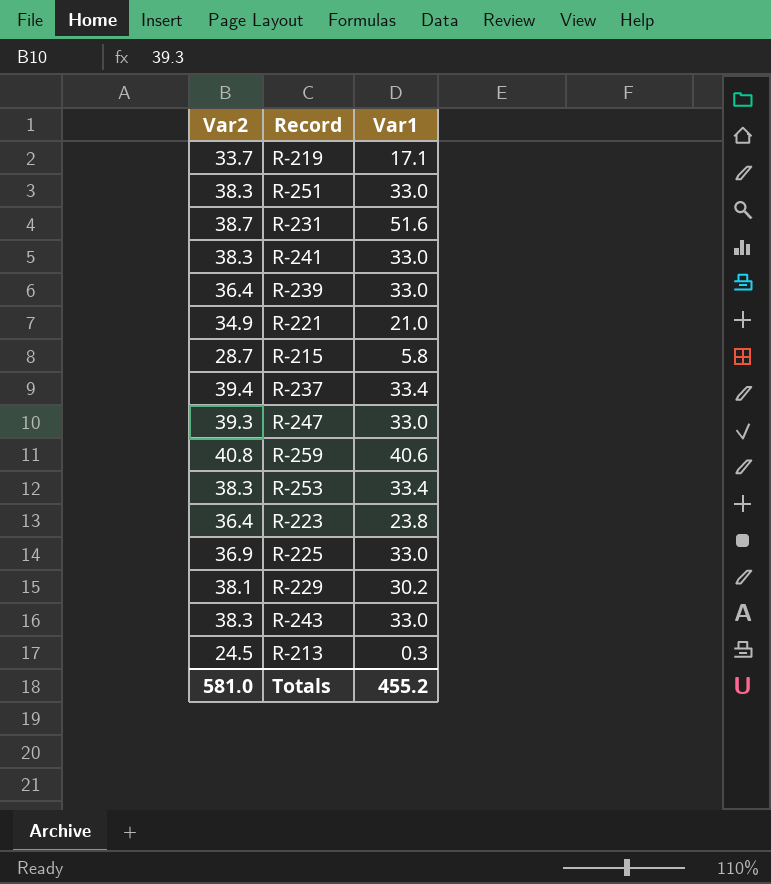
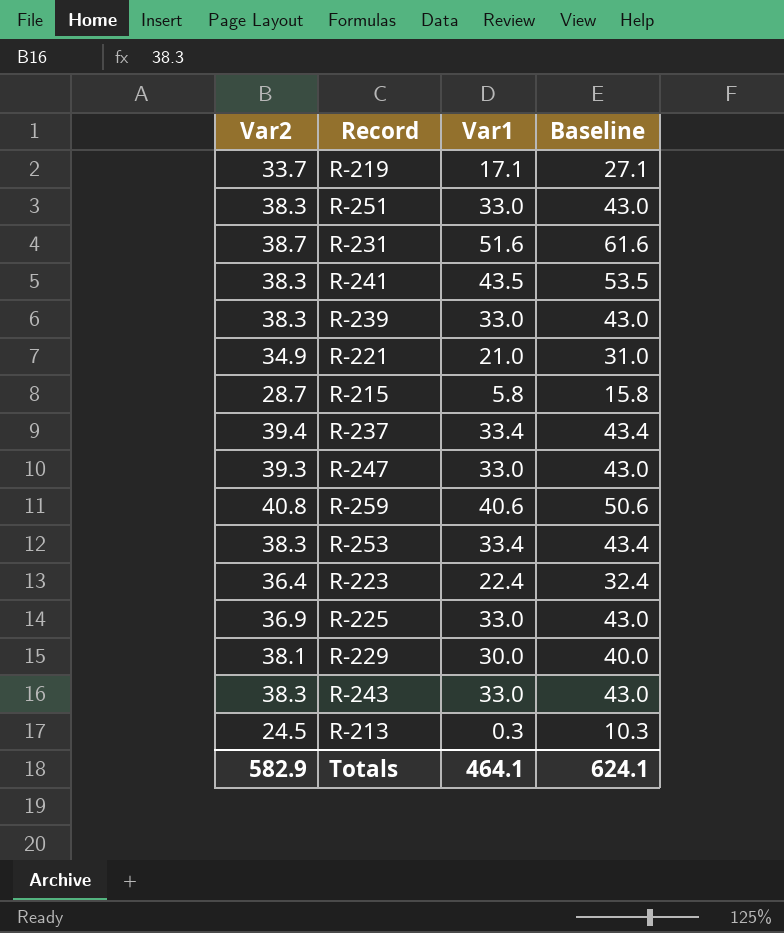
column Baseline | formula: none -> [Var1] + 10
R-241 | Var1: 33.0 -> 43.5
R-239 | Var2: 36.4 -> 38.3
R-223 | Var1: 23.8 -> 22.4
R-229 | Var1: 30.2 -> 30.0
Totals | Var2: 581.0 -> 582.9
Totals | Var1: 455.2 -> 464.1

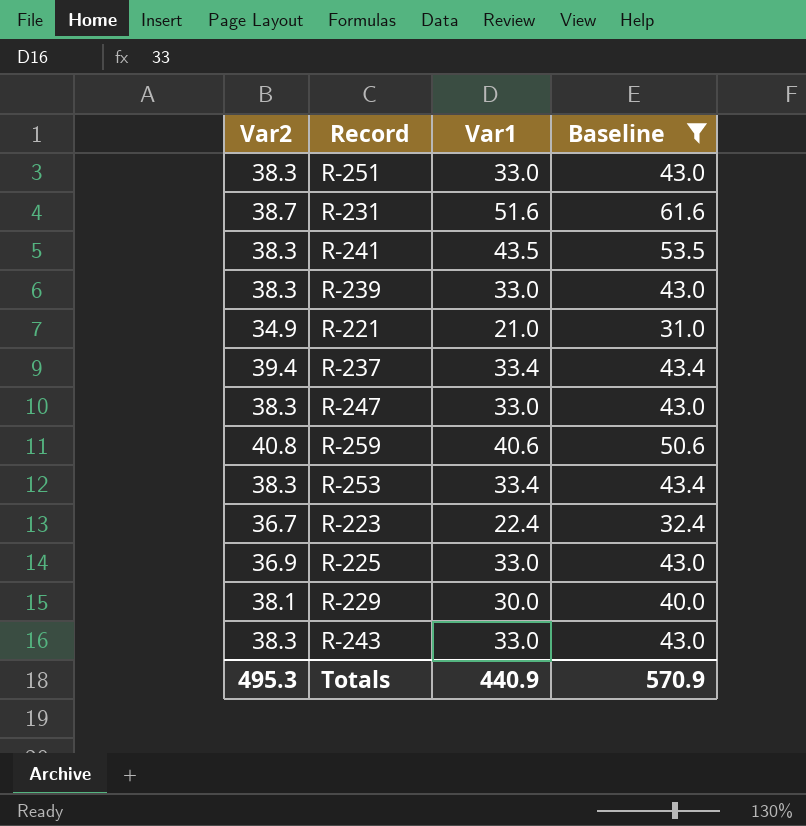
filter: none -> Baseline >= 31.0
R-247 | Var2: 39.3 -> 38.3
R-223 | Var2: 36.4 -> 36.7
Totals | Var2: 582.9 -> 495.3
Totals | Var1: 464.1 -> 440.9
Totals | Baseline: 624.1 -> 570.9

